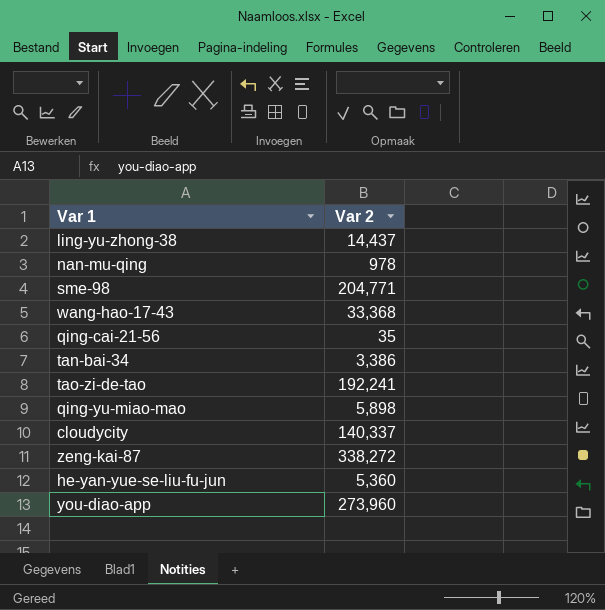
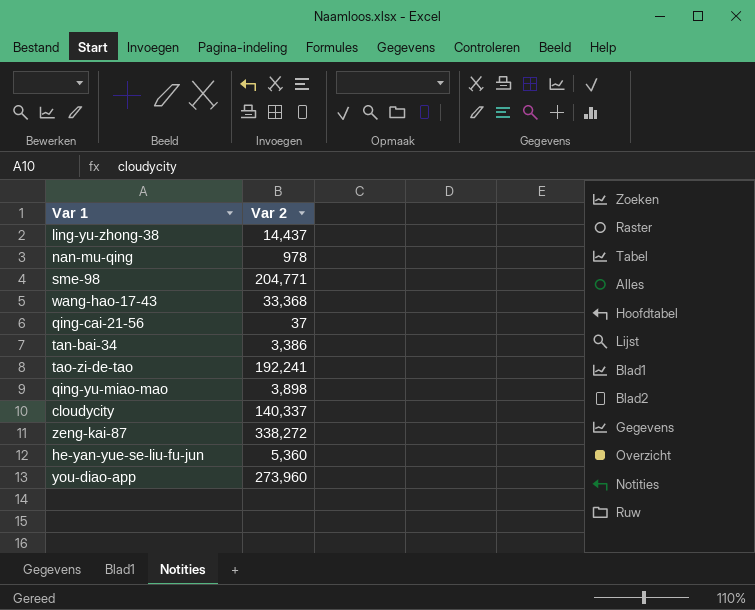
qing-cai-21-56 | Var 2: 35 -> 37
qing-yu-miao-mao | Var 2: 5,898 -> 3,898

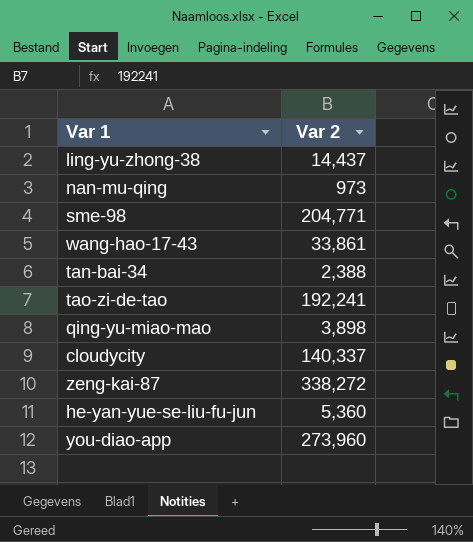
row qing-cai-21-56: 37 -> none
nan-mu-qing | Var 2: 978 -> 973
wang-hao-17-43 | Var 2: 33,368 -> 33,861
tan-bai-34 | Var 2: 3,386 -> 2,388

